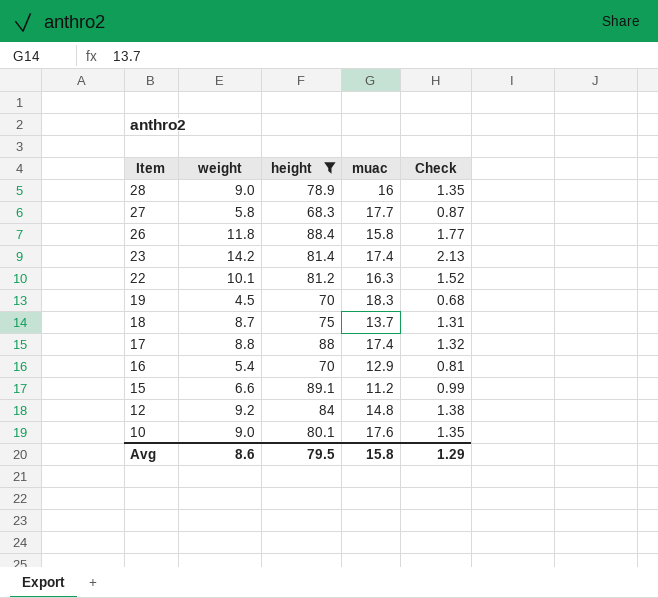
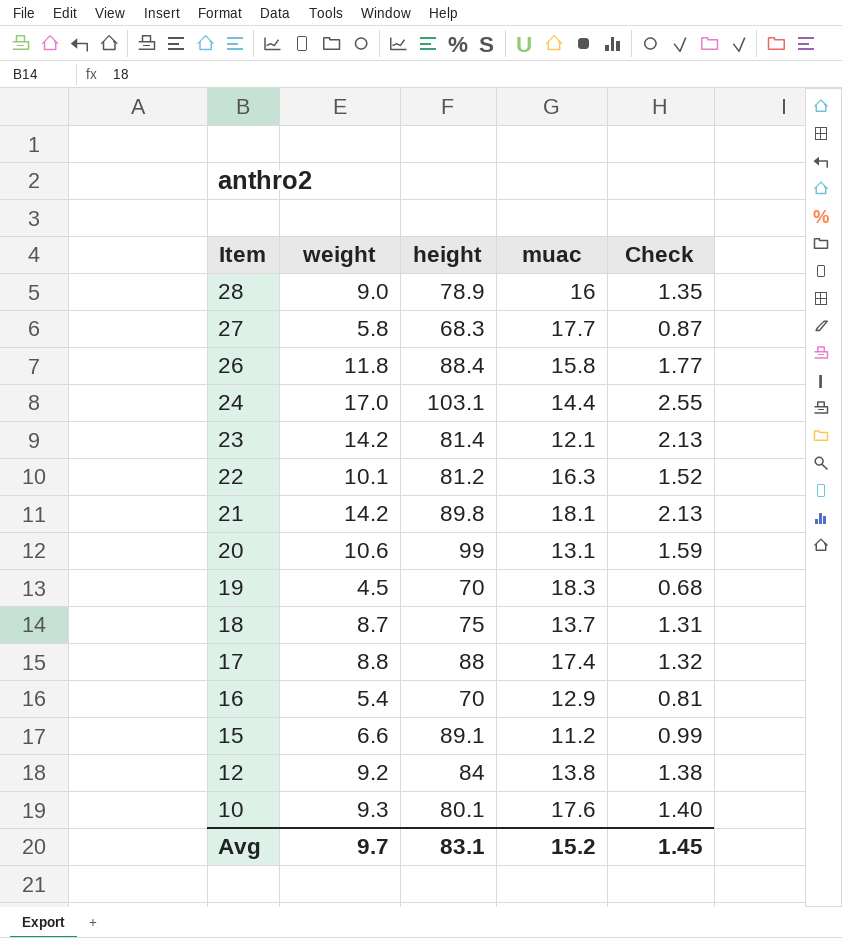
filter: height <= 89.1 -> none
23 | muac: 17.4 -> 12.1
12 | muac: 14.8 -> 13.8
10 | weight: 9.0 -> 9.3
10 | Check: 1.35 -> 1.40
Avg | weight: 8.6 -> 9.7
Avg | height: 79.5 -> 83.1
Avg | muac: 15.8 -> 15.2
Avg | Check: 1.29 -> 1.45

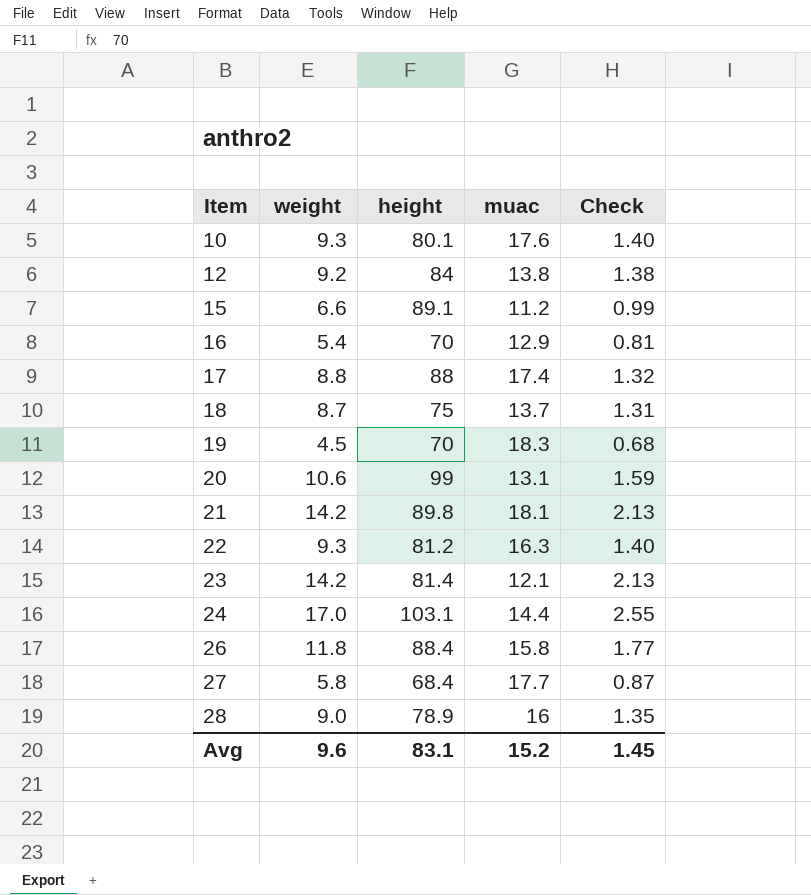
row order: Item descending -> Item ascending
22 | weight: 10.1 -> 9.3
22 | Check: 1.52 -> 1.40
27 | height: 68.3 -> 68.4
Avg | weight: 9.7 -> 9.6

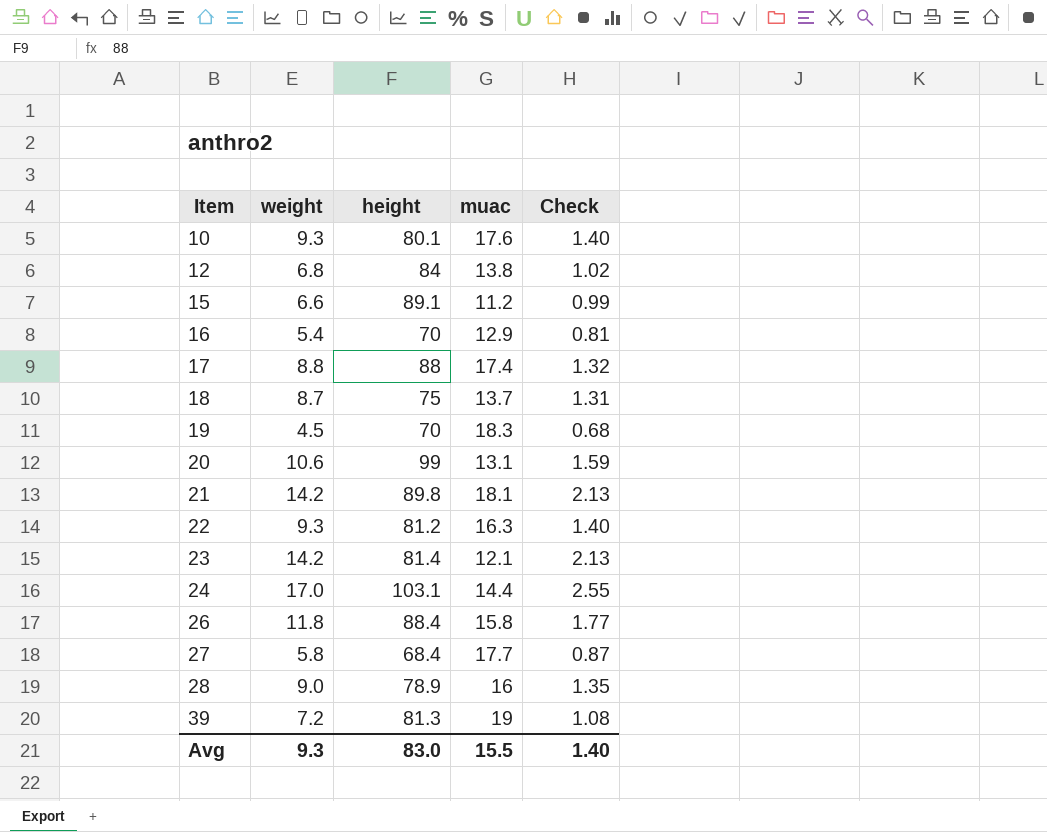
12 | weight: 9.2 -> 6.8
12 | Check: 1.38 -> 1.02
row 39: none -> 7.2 | 81.3 | 19 | 1.08
Avg | weight: 9.6 -> 9.3
Avg | height: 83.1 -> 83.0
Avg | muac: 15.2 -> 15.5
Avg | Check: 1.45 -> 1.40

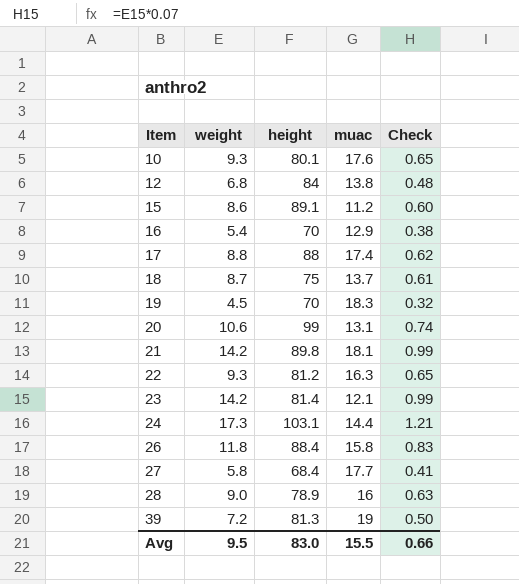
column Check | formula: [weight] * 0.15 -> [weight] * 0.07
15 | weight: 6.6 -> 8.6
24 | weight: 17.0 -> 17.3
Avg | weight: 9.3 -> 9.5
Avg | Check: 1.40 -> 0.66

